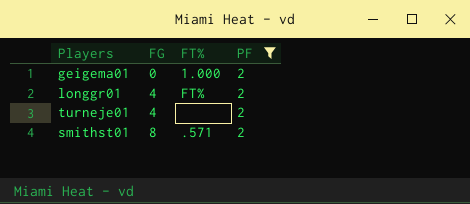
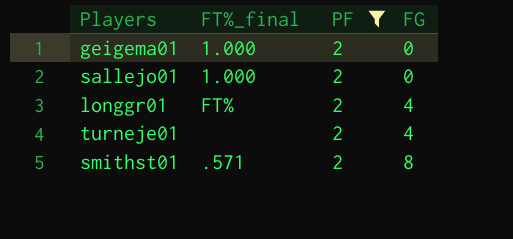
column name: FT% -> FT%_final
column FG | position: 2 -> 4
row sallejo01: none -> 1.000 | 2 | 0

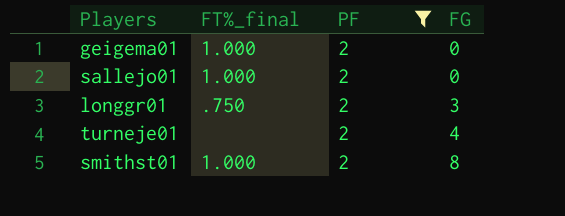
longgr01 | FT%_final: FT% -> .750
longgr01 | FG: 4 -> 3
smithst01 | FT%_final: .571 -> 1.000

